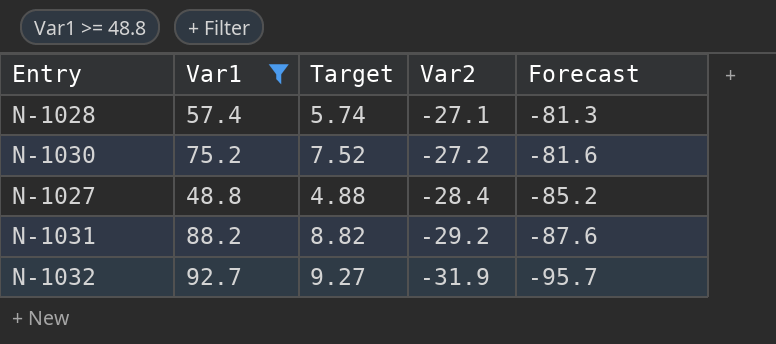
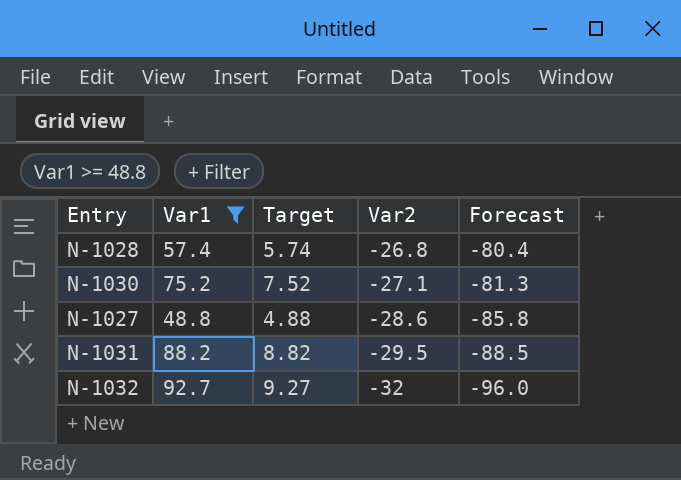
N-1028 | Var2: -27.1 -> -26.8
N-1028 | Forecast: -81.3 -> -80.4
N-1030 | Var2: -27.2 -> -27.1
N-1030 | Forecast: -81.6 -> -81.3
N-1027 | Var2: -28.4 -> -28.6
N-1027 | Forecast: -85.2 -> -85.8
N-1031 | Var2: -29.2 -> -29.5
N-1031 | Forecast: -87.6 -> -88.5
N-1032 | Var2: -31.9 -> -32
N-1032 | Forecast: -95.7 -> -96.0

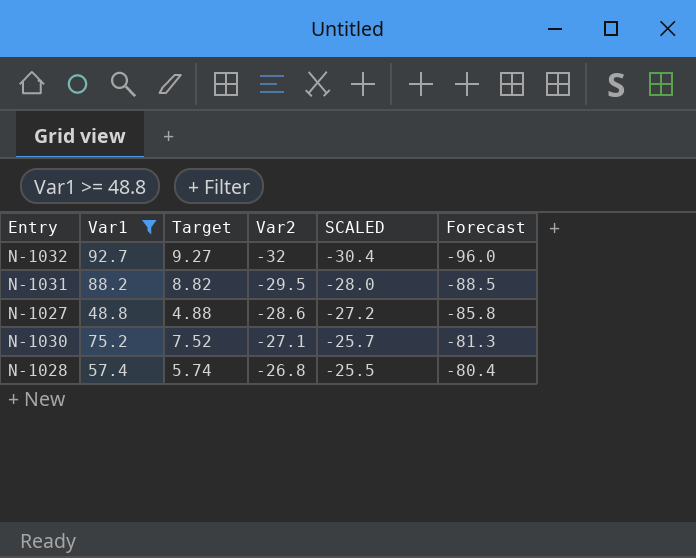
row order: Var2 descending -> Var2 ascending
column SCALED | formula: none -> [Var2] * 0.95

